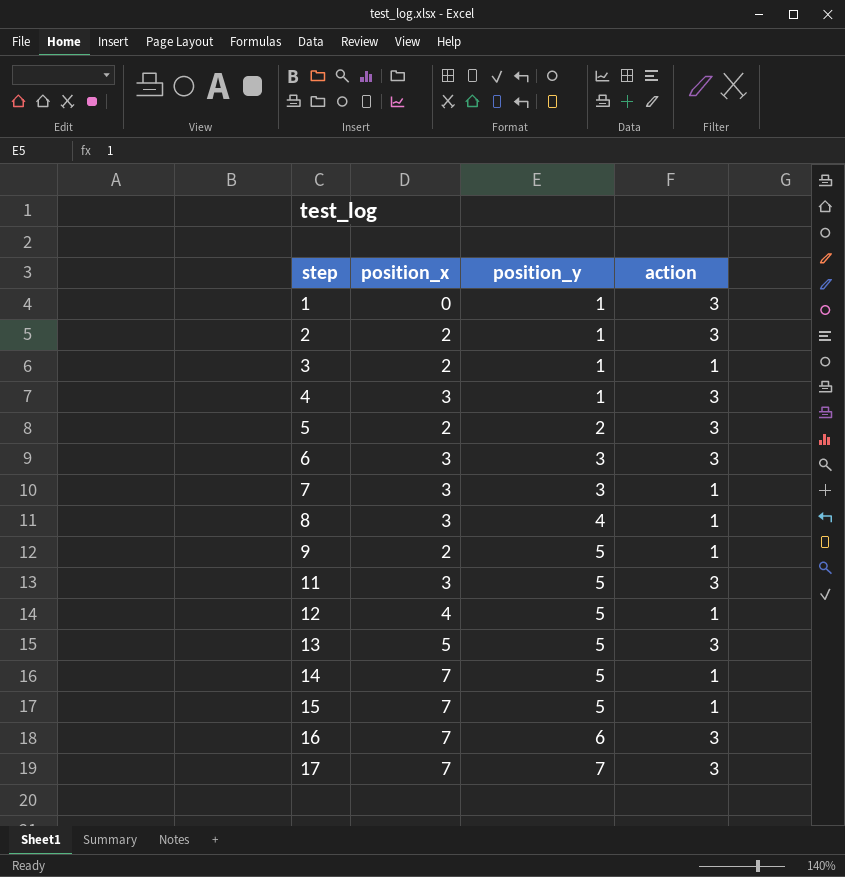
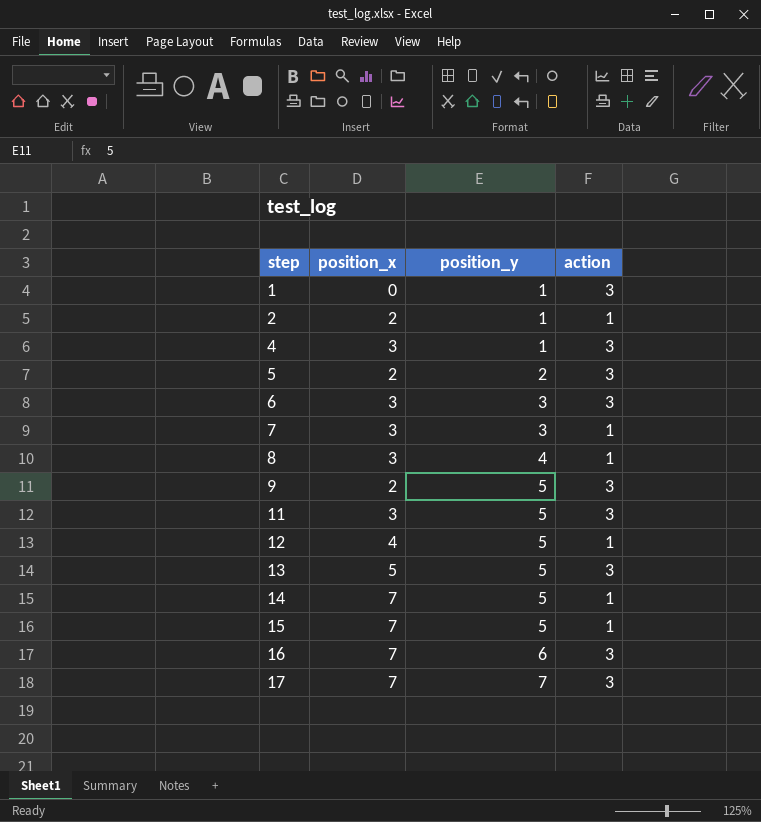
row 3: 2 | 1 | 1 -> none
2 | action: 3 -> 1
9 | action: 1 -> 3

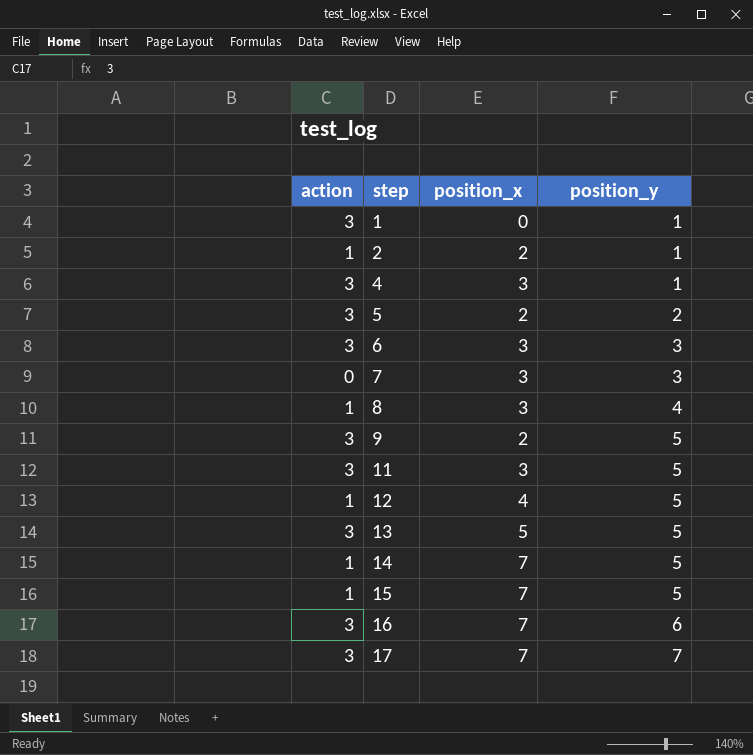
column action | position: 4 -> 1
7 | action: 1 -> 0

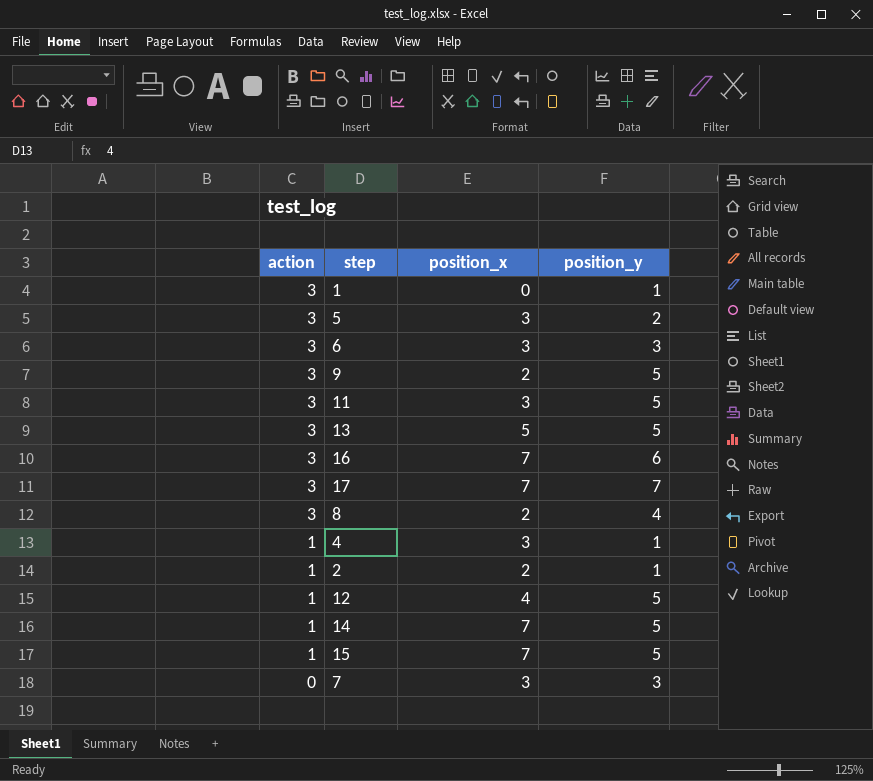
row order: step ascending -> action descending
5 | position_x: 2 -> 3
8 | action: 1 -> 3
8 | position_x: 3 -> 2
4 | action: 3 -> 1

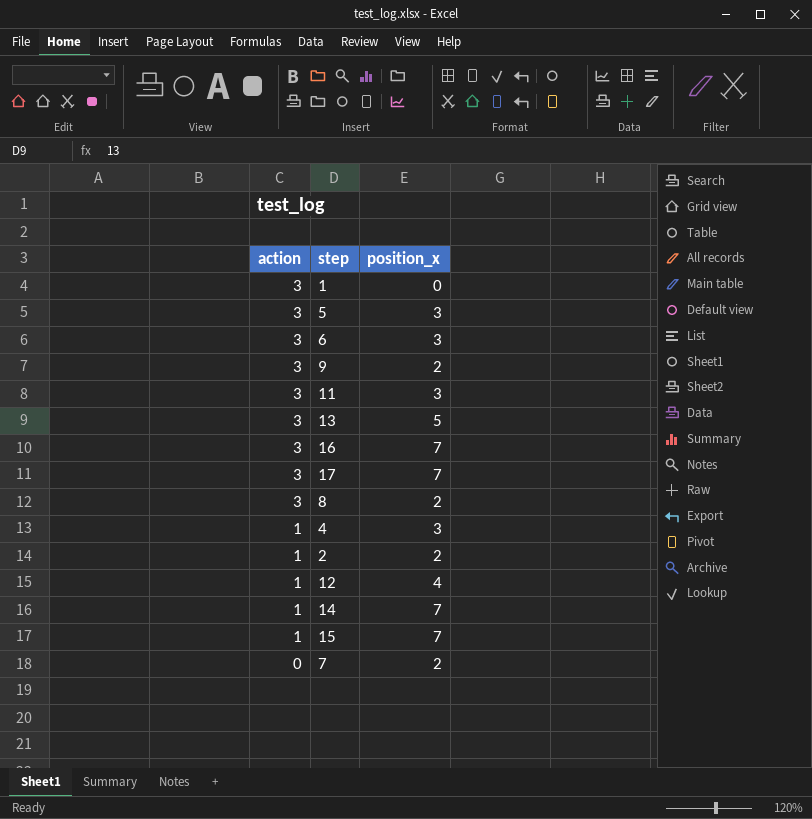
column position_y | position: 4 -> none
7 | position_x: 3 -> 2

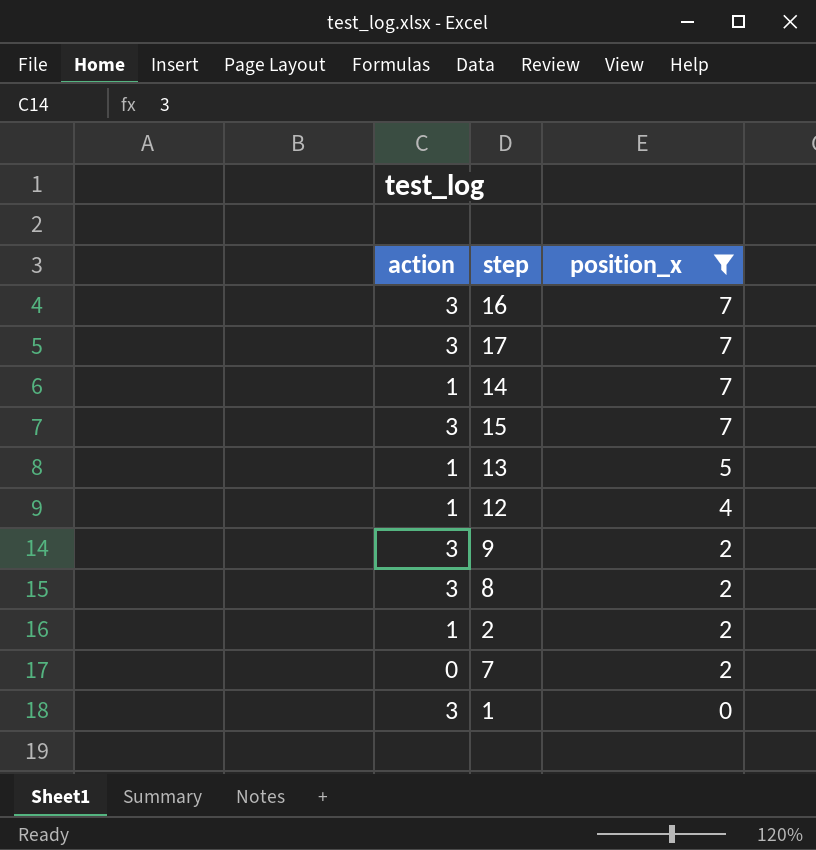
filter: none -> position_x != 3
row order: action descending -> position_x descending
15 | action: 1 -> 3
13 | action: 3 -> 1

